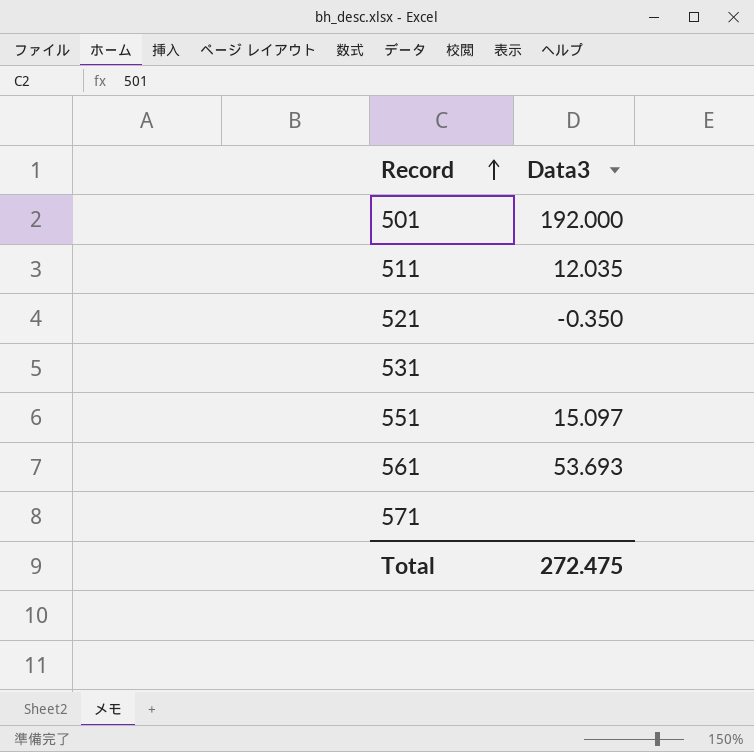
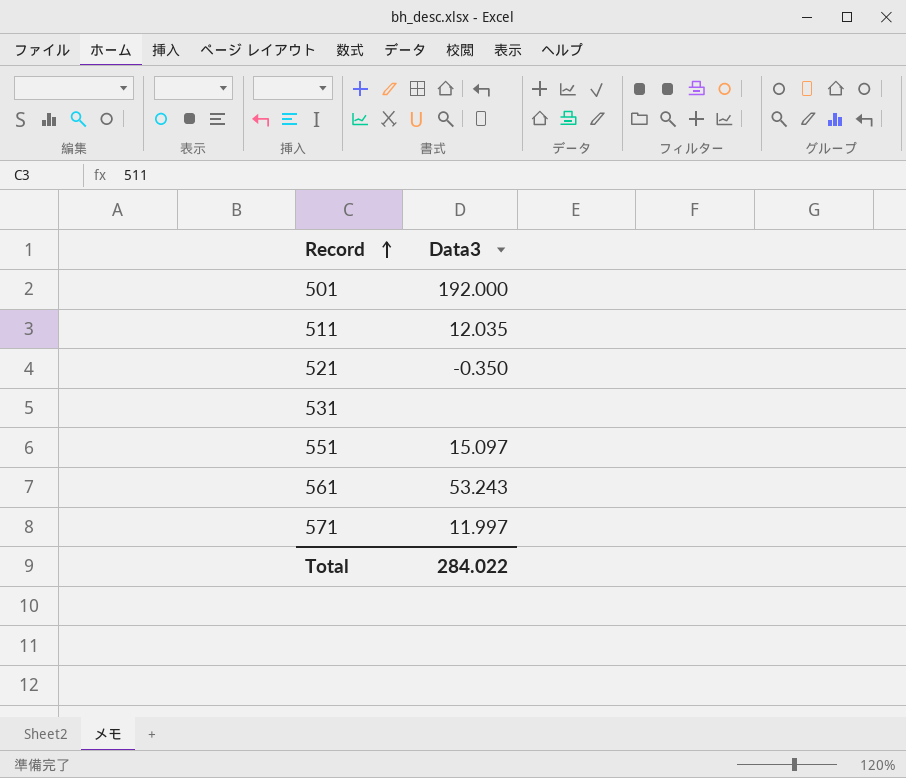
561 | Data3: 53.693 -> 53.243
571 | Data3: none -> 11.997
Total | Data3: 272.475 -> 284.022

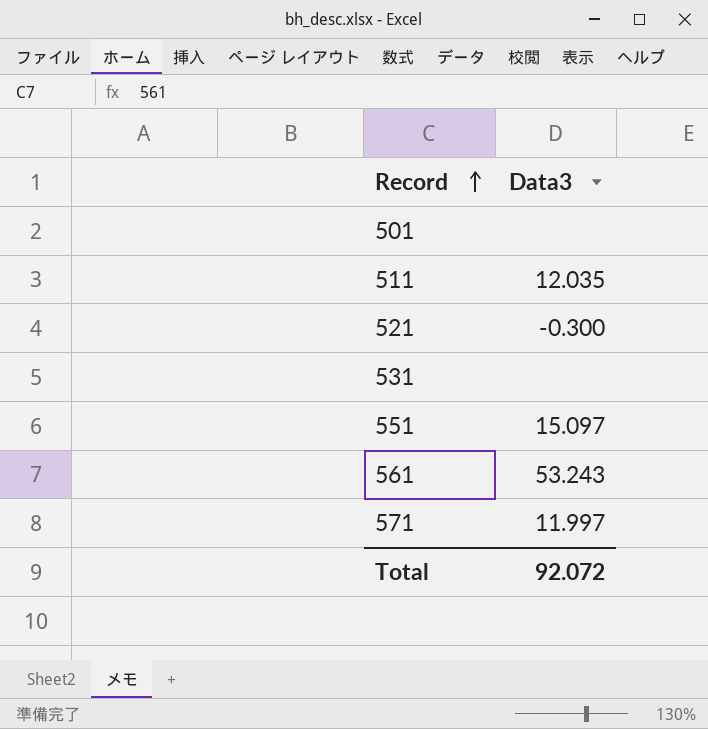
501 | Data3: 192.000 -> none
521 | Data3: -0.350 -> -0.300
Total | Data3: 284.022 -> 92.072

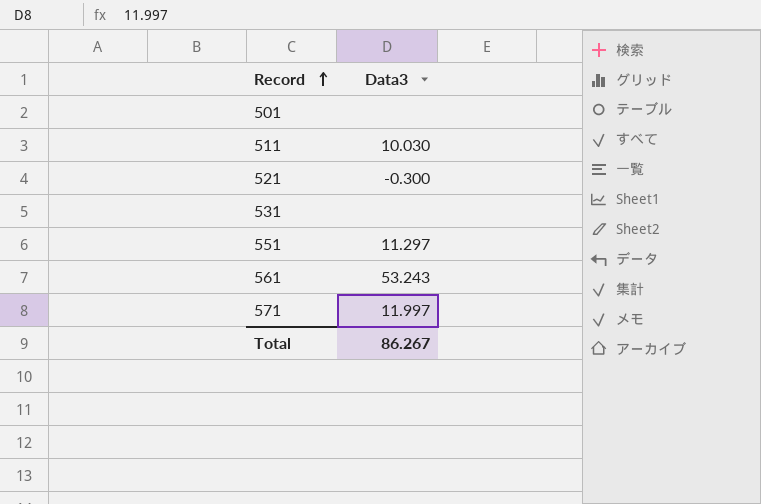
511 | Data3: 12.035 -> 10.030
551 | Data3: 15.097 -> 11.297
Total | Data3: 92.072 -> 86.267

